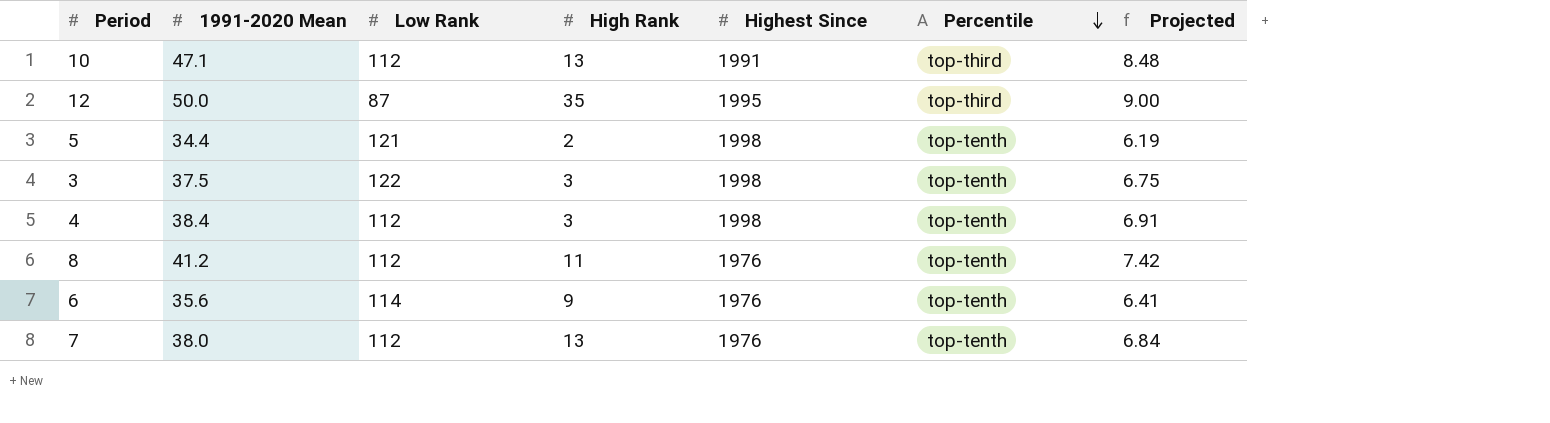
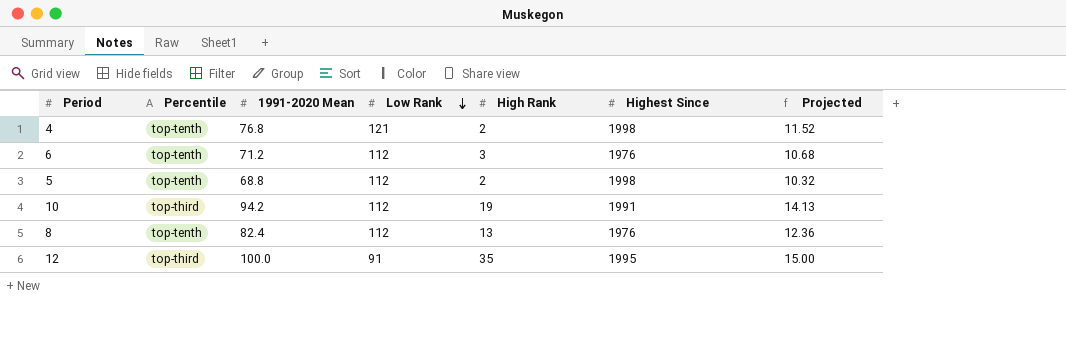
row order: Percentile descending -> Low Rank descending
column Percentile | position: 6 -> 2
column Projected | formula: [1991-2020 Mean] * 0.18 -> [1991-2020 Mean] * 0.15
row 3: 37.5 | 122 | 3 | 1998 | top-tenth | 6.75 -> none
row 7: 38.0 | 112 | 13 | 1976 | top-tenth | 6.84 -> none
4 | 1991-2020 Mean: 38.4 -> 76.8
4 | Low Rank: 112 -> 121
4 | High Rank: 3 -> 2
6 | 1991-2020 Mean: 35.6 -> 71.2
6 | Low Rank: 114 -> 112
6 | High Rank: 9 -> 3
5 | 1991-2020 Mean: 34.4 -> 68.8
5 | Low Rank: 121 -> 112
10 | 1991-2020 Mean: 47.1 -> 94.2
10 | High Rank: 13 -> 19
8 | 1991-2020 Mean: 41.2 -> 82.4
8 | High Rank: 11 -> 13
12 | 1991-2020 Mean: 50.0 -> 100.0
12 | Low Rank: 87 -> 91

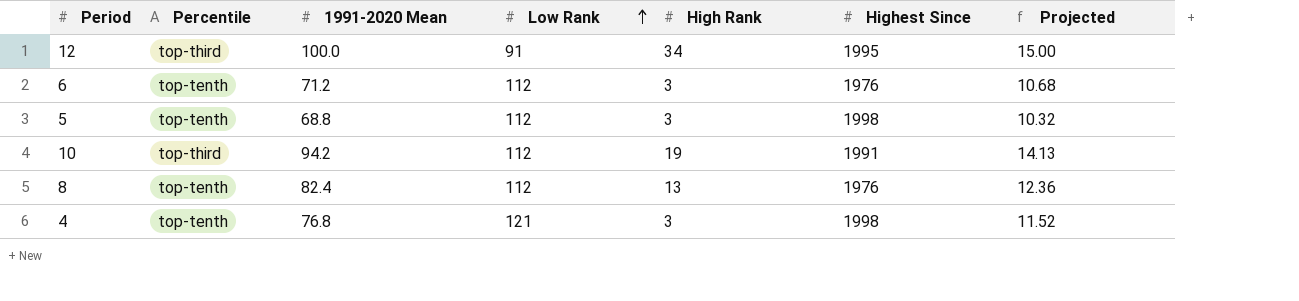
row order: Low Rank descending -> Low Rank ascending
12 | High Rank: 35 -> 34
5 | High Rank: 2 -> 3
4 | High Rank: 2 -> 3

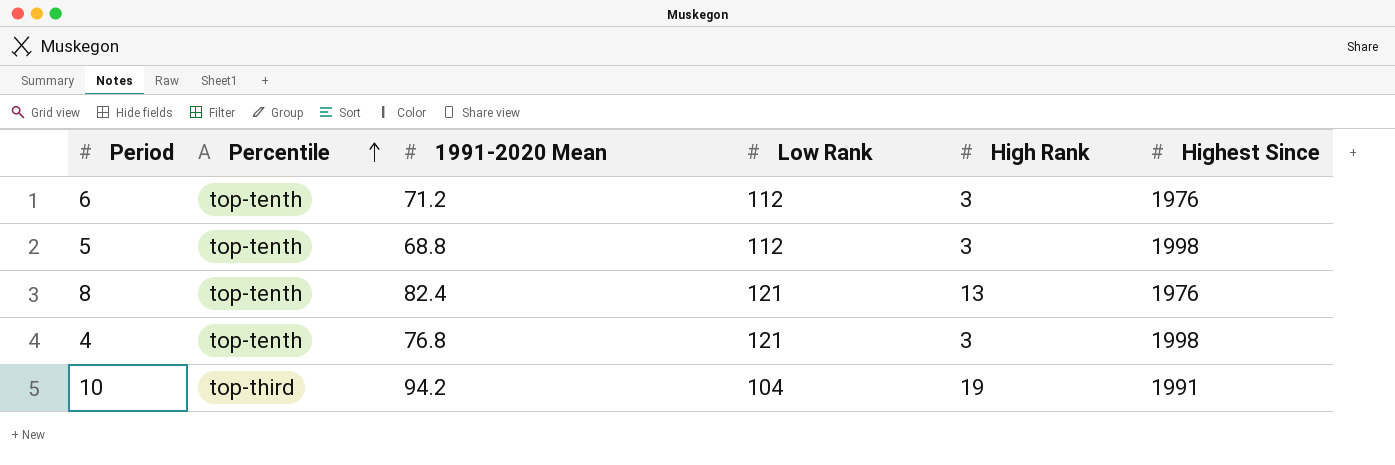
row order: Low Rank ascending -> Percentile ascending
column Projected | formula: [1991-2020 Mean] * 0.15 -> none
row 12: top-third | 100.0 | 91 | 34 | 1995 | 15.00 -> none
8 | Low Rank: 112 -> 121
10 | Low Rank: 112 -> 104

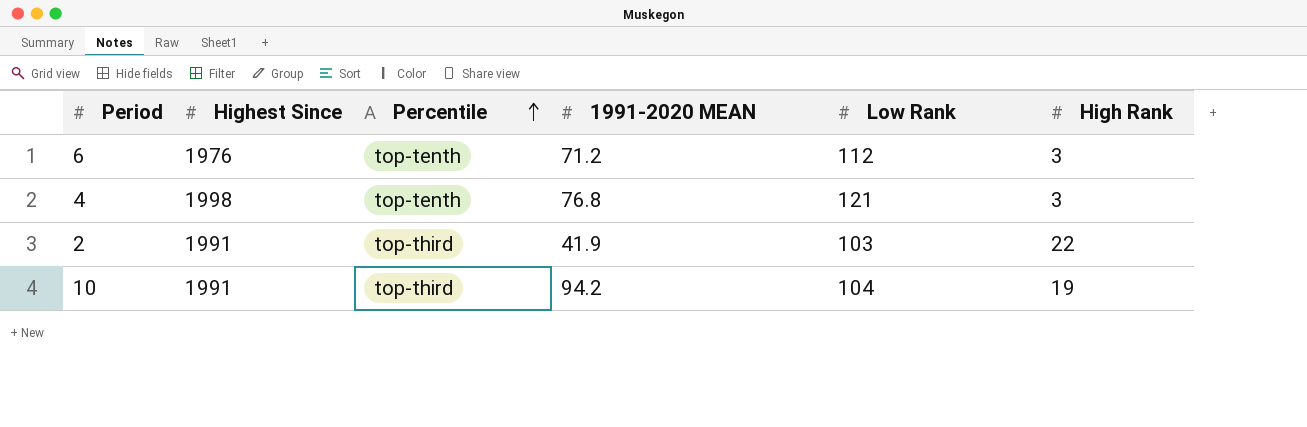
column Highest Since | position: 6 -> 2
column name: 1991-2020 Mean -> 1991-2020 MEAN
row 5: top-tenth | 68.8 | 112 | 3 | 1998 -> none
row 8: top-tenth | 82.4 | 121 | 13 | 1976 -> none
row 2: none -> 1991 | top-third | 41.9 | 103 | 22

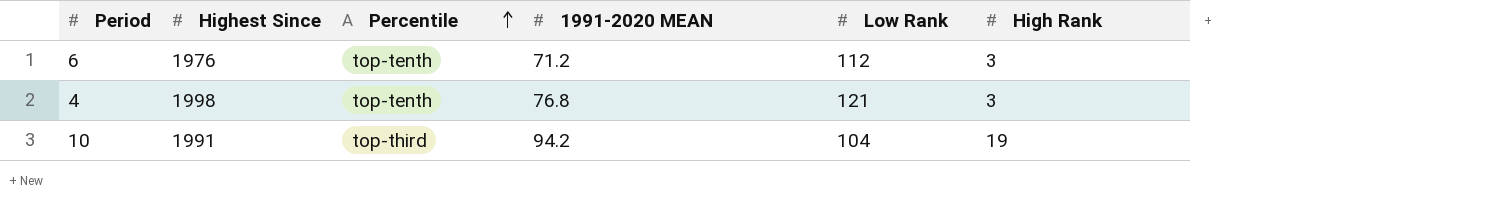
row 2: 1991 | top-third | 41.9 | 103 | 22 -> none

